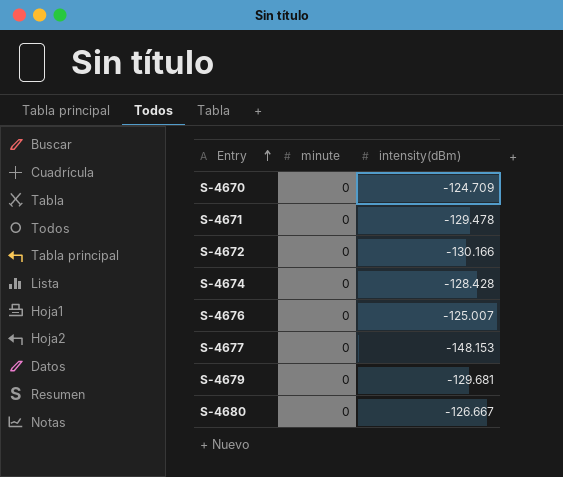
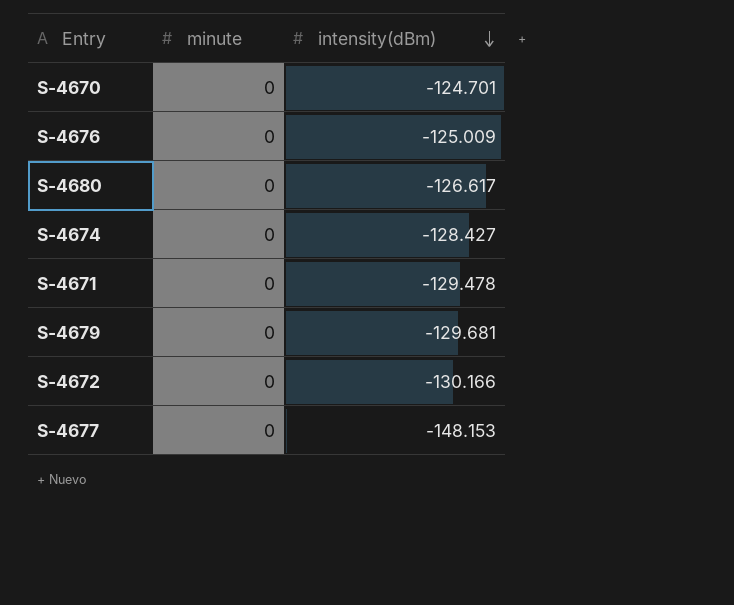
row order: Entry ascending -> intensity(dBm) descending
S-4670 | intensity(dBm): -124.709 -> -124.701
S-4676 | intensity(dBm): -125.007 -> -125.009
S-4680 | intensity(dBm): -126.667 -> -126.617
S-4674 | intensity(dBm): -128.428 -> -128.427

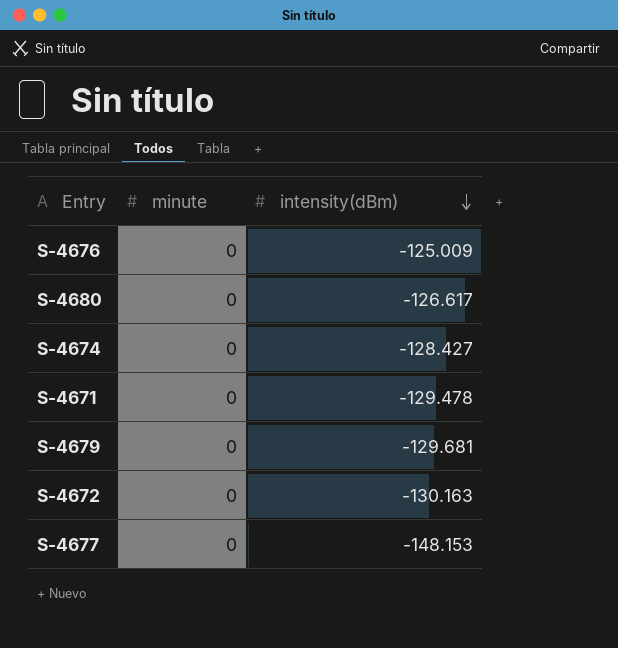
row S-4670: 0 | -124.701 -> none
S-4672 | intensity(dBm): -130.166 -> -130.163

